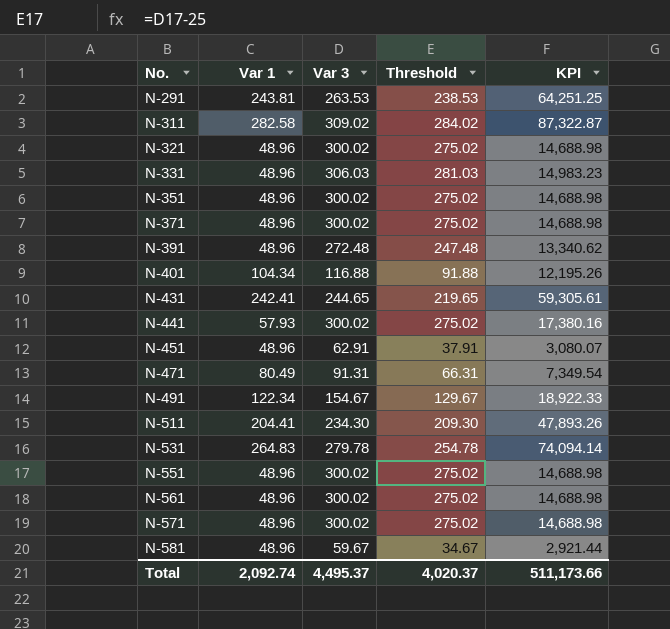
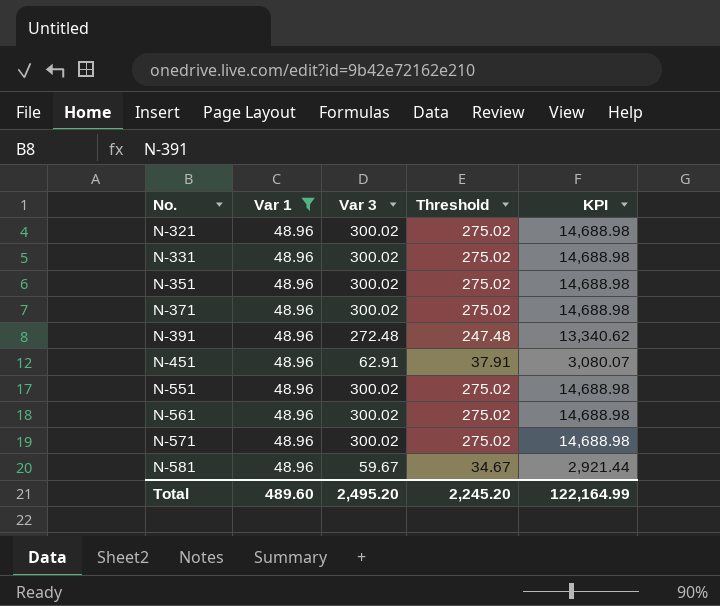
filter: none -> Var 1 = 48.96
N-331 | Var 3: 306.03 -> 300.02
N-331 | Threshold: 281.03 -> 275.02
N-331 | KPI: 14,983.23 -> 14,688.98
Total | Var 1: 2,092.74 -> 489.60
Total | Var 3: 4,495.37 -> 2,495.20
Total | Threshold: 4,020.37 -> 2,245.20
Total | KPI: 511,173.66 -> 122,164.99

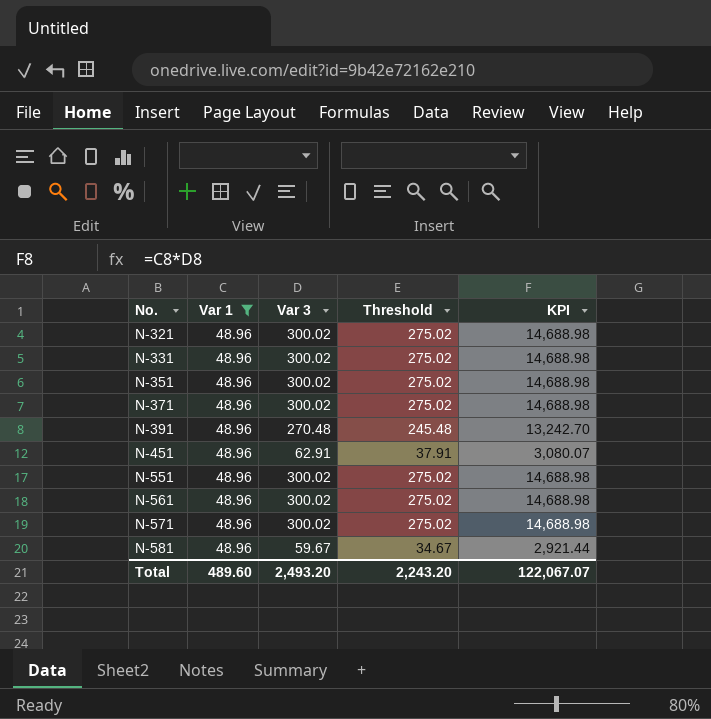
N-391 | Var 3: 272.48 -> 270.48
N-391 | Threshold: 247.48 -> 245.48
N-391 | KPI: 13,340.62 -> 13,242.70
Total | Var 3: 2,495.20 -> 2,493.20
Total | Threshold: 2,245.20 -> 2,243.20
Total | KPI: 122,164.99 -> 122,067.07

